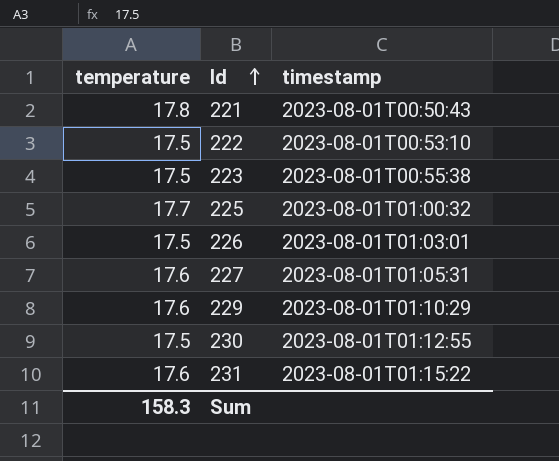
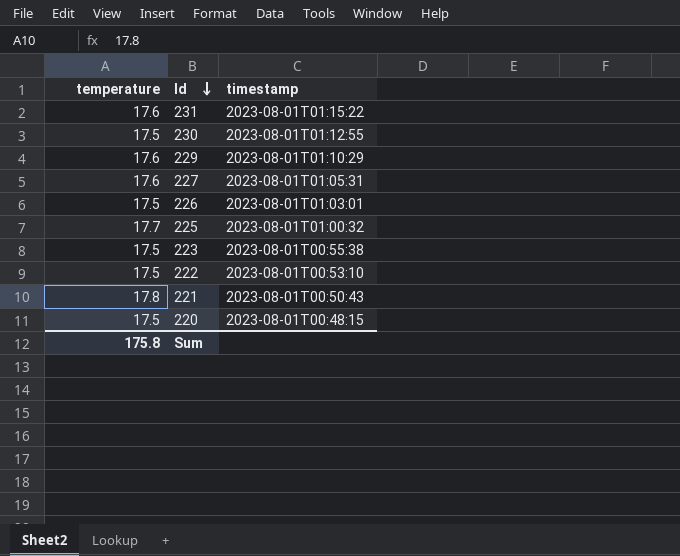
row order: Id ascending -> Id descending
row 220: none -> 17.5 | 2023-08-01T00:48:15
Sum | temperature: 158.3 -> 175.8

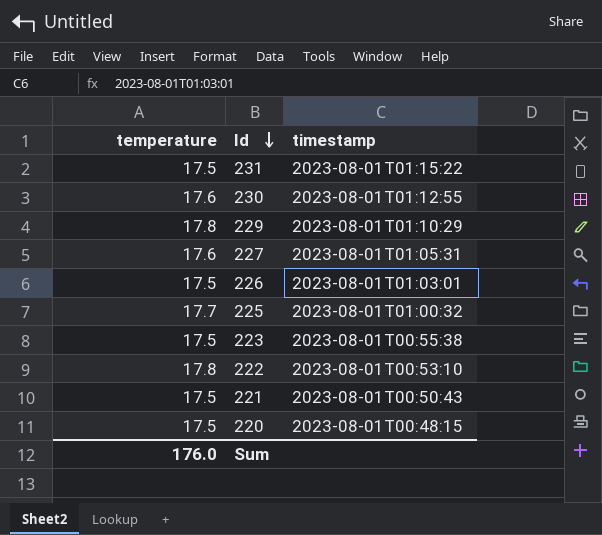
231 | temperature: 17.6 -> 17.5
230 | temperature: 17.5 -> 17.6
229 | temperature: 17.6 -> 17.8
222 | temperature: 17.5 -> 17.8
221 | temperature: 17.8 -> 17.5
Sum | temperature: 175.8 -> 176.0

